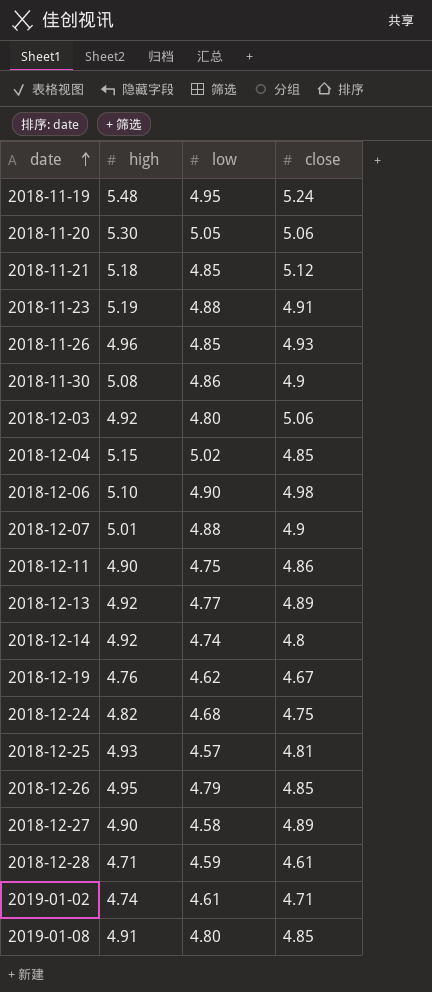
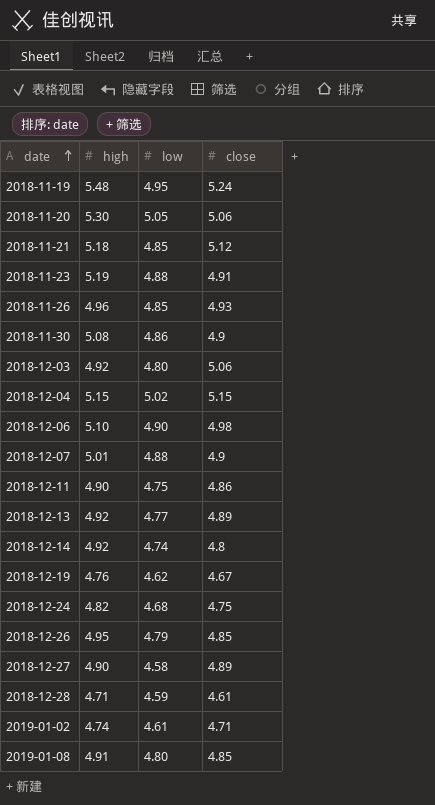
row 2018-12-25: 4.93 | 4.57 | 4.81 -> none
2018-12-04 | close: 4.85 -> 5.15

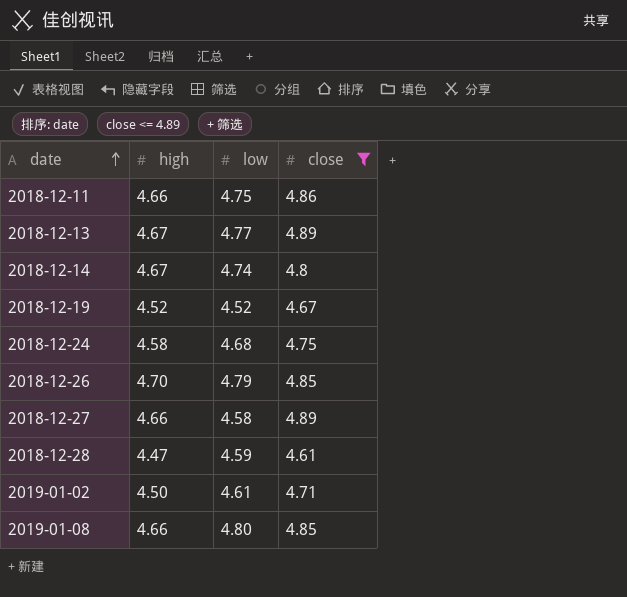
filter: none -> close <= 4.89
2018-12-11 | high: 4.90 -> 4.66
2018-12-13 | high: 4.92 -> 4.67
2018-12-14 | high: 4.92 -> 4.67
2018-12-19 | high: 4.76 -> 4.52
2018-12-19 | low: 4.62 -> 4.52
2018-12-24 | high: 4.82 -> 4.58
2018-12-26 | high: 4.95 -> 4.70
2018-12-27 | high: 4.90 -> 4.66
2018-12-28 | high: 4.71 -> 4.47
2019-01-02 | high: 4.74 -> 4.50
2019-01-08 | high: 4.91 -> 4.66

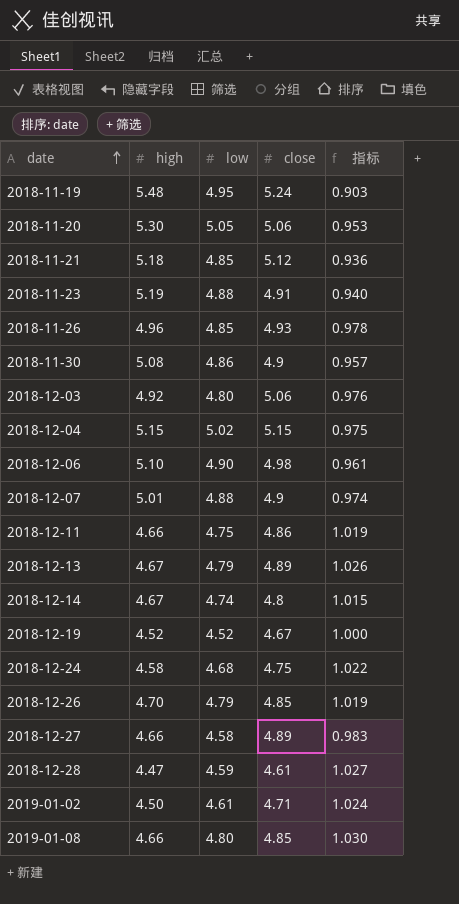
filter: close <= 4.89 -> none
column 指标 | formula: none -> [low] / [high]
2018-12-13 | low: 4.77 -> 4.79

